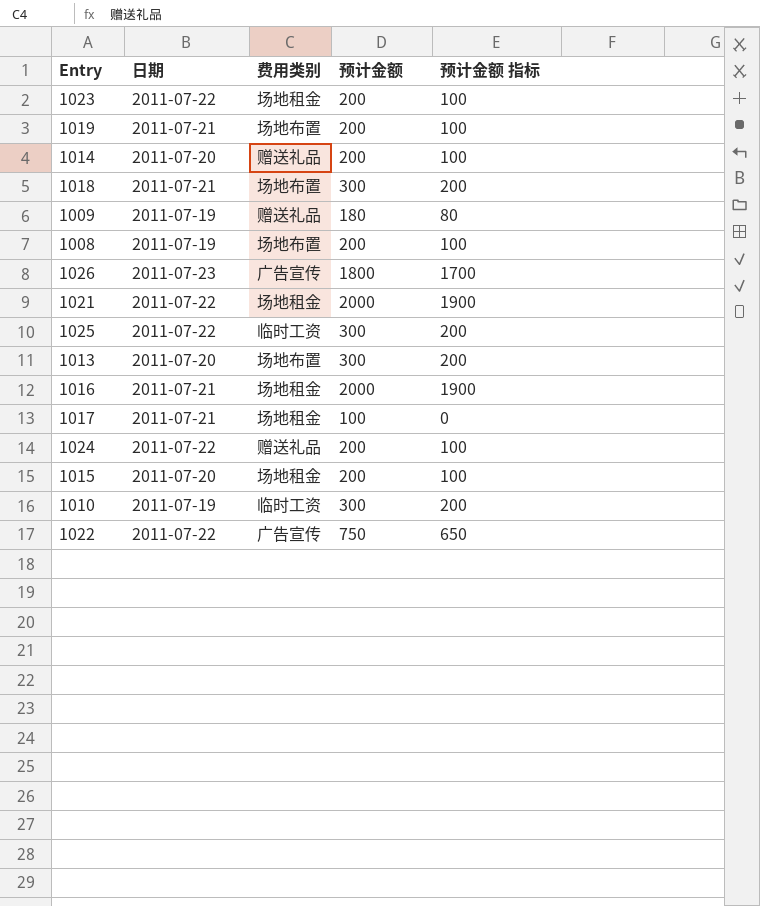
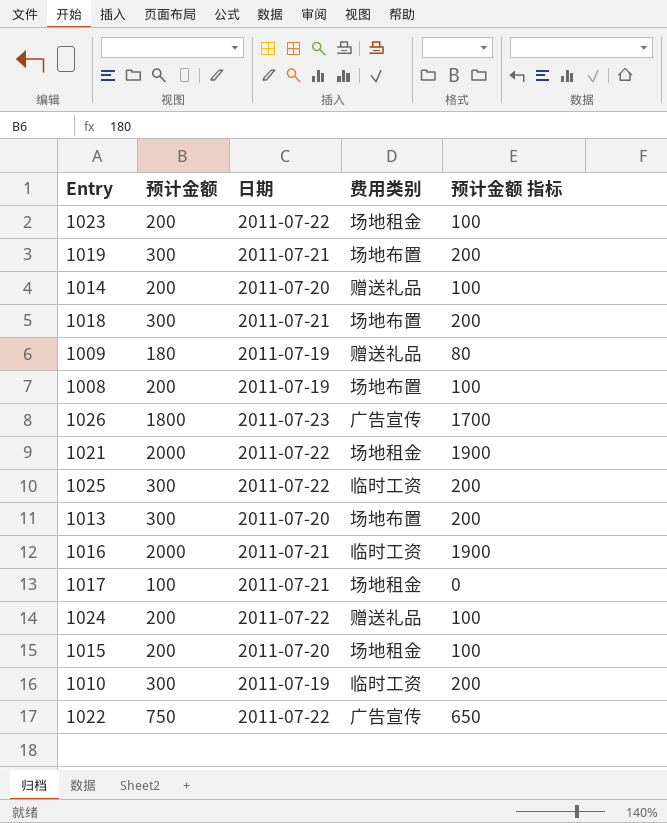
column 预计金额 | position: 4 -> 2
1019 | 预计金额: 200 -> 300
1019 | 预计金额 指标: 100 -> 200
1016 | 费用类别: 场地租金 -> 临时工资

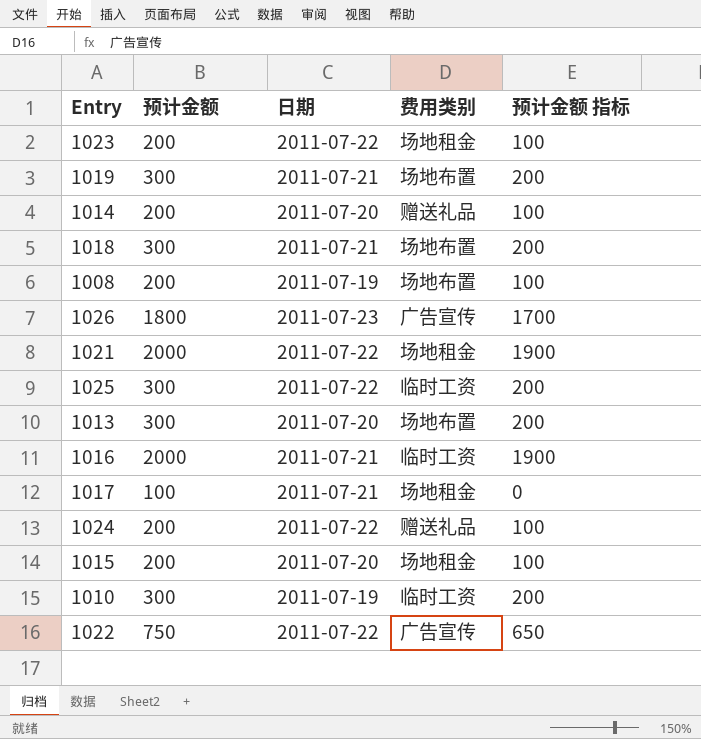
row 1009: 180 | 2011-07-19 | 赠送礼品 | 80 -> none

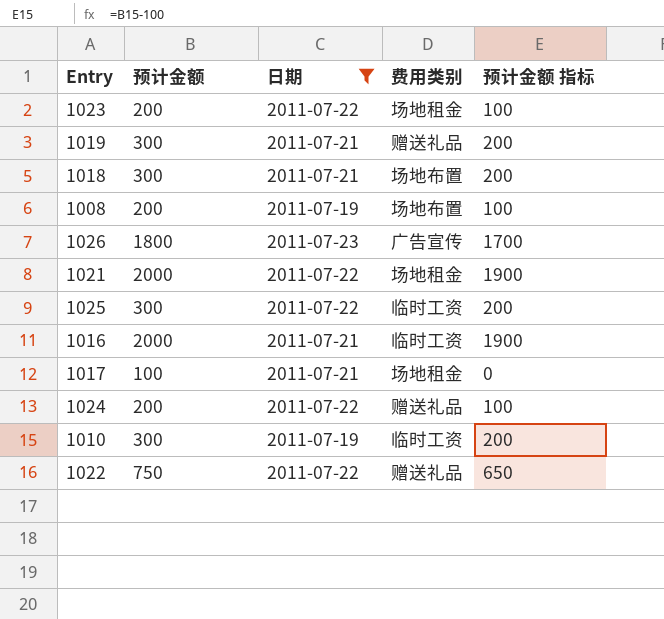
filter: none -> 日期 != 2011-07-20
1019 | 费用类别: 场地布置 -> 赠送礼品
1022 | 费用类别: 广告宣传 -> 赠送礼品

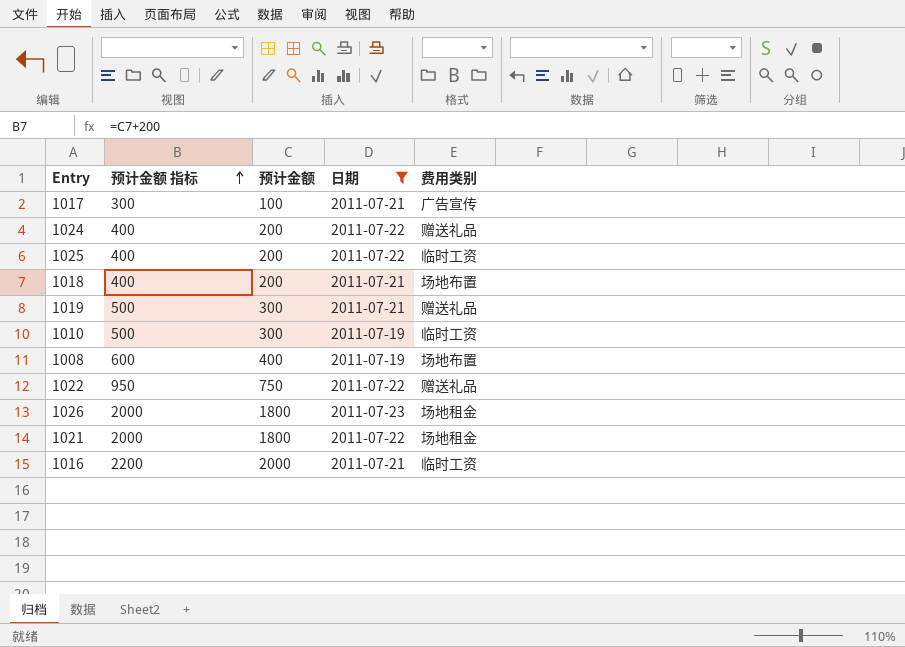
row order: none -> 预计金额 指标 ascending
column 预计金额 指标 | formula: [预计金额] - 100 -> [预计金额] + 200
column 预计金额 指标 | position: 5 -> 2
row 1023: 200 | 2011-07-22 | 场地租金 | 100 -> none
1017 | 费用类别: 场地租金 -> 广告宣传
1025 | 预计金额: 300 -> 200
1018 | 预计金额: 300 -> 200
1008 | 预计金额: 200 -> 400
1026 | 费用类别: 广告宣传 -> 场地租金
1021 | 预计金额: 2000 -> 1800

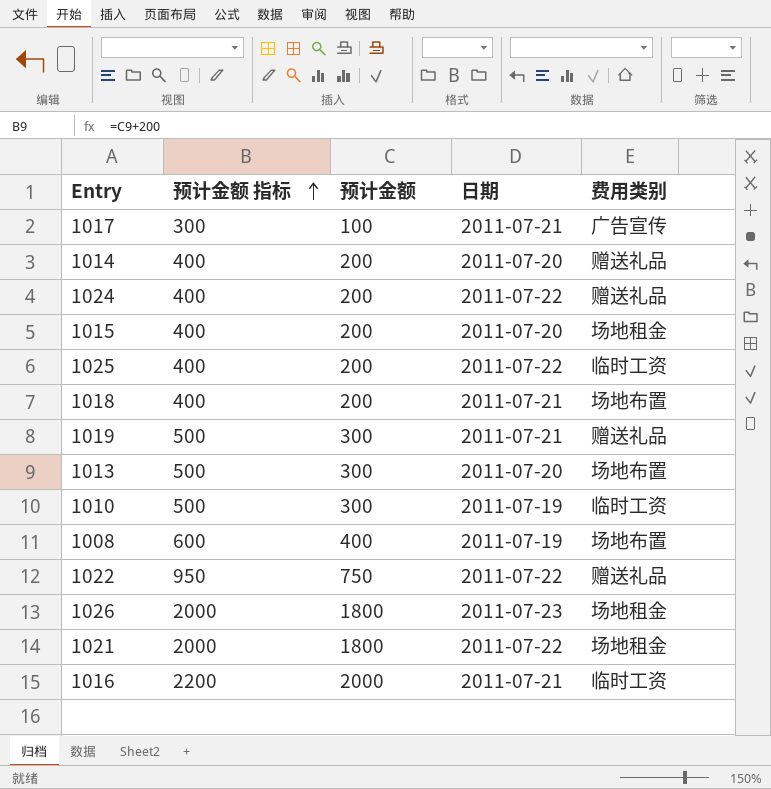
filter: 日期 != 2011-07-20 -> none

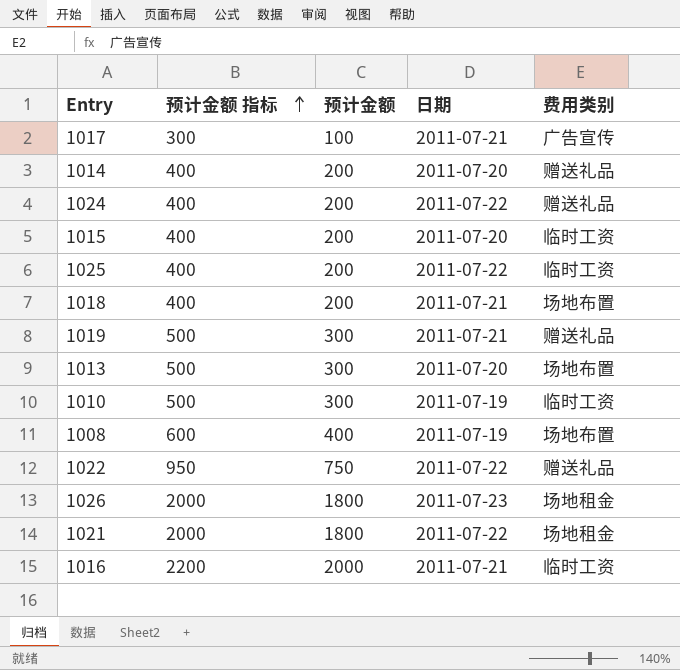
1015 | 费用类别: 场地租金 -> 临时工资

